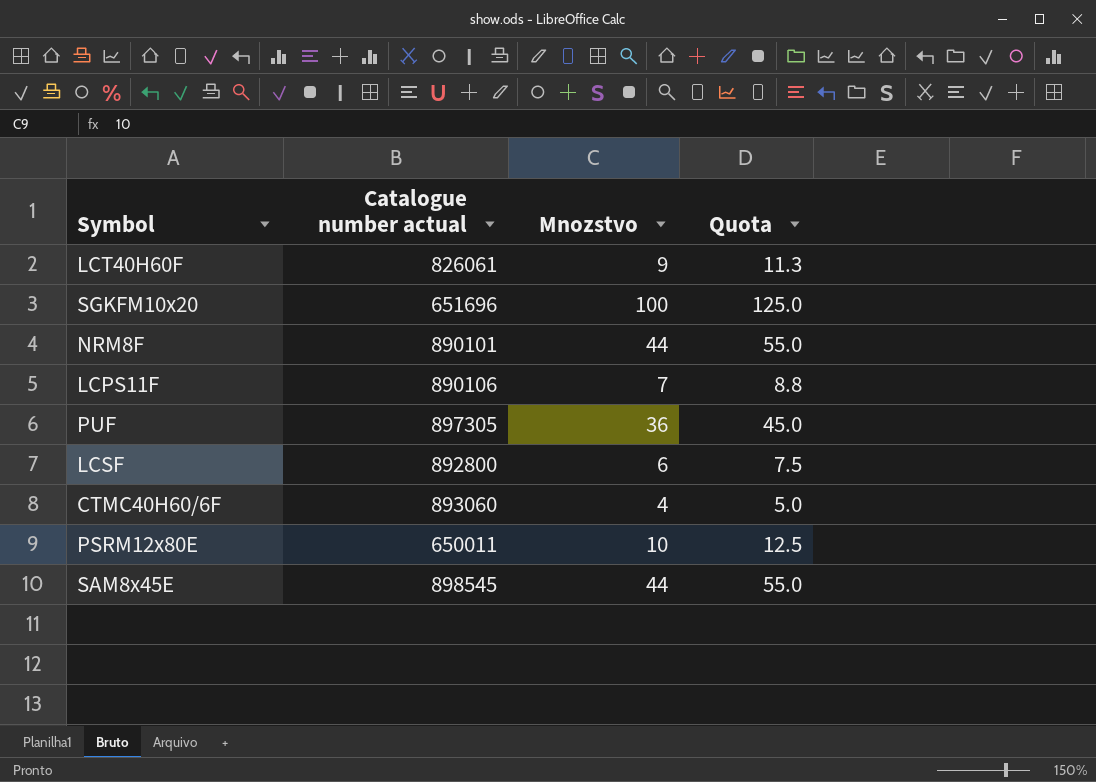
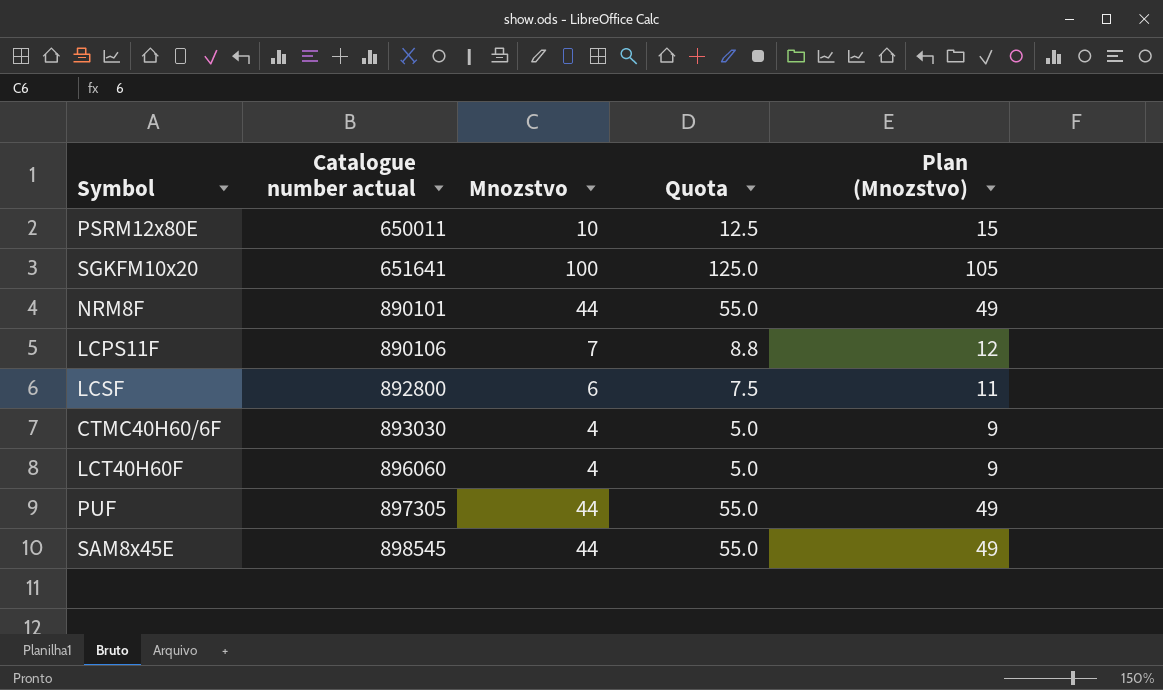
row order: none -> Catalogue number actual ascending
column Plan (Mnozstvo) | formula: none -> [Mnozstvo] + 5
SGKFM10x20 | Catalogue number actual: 651696 -> 651641
CTMC40H60/6F | Catalogue number actual: 893060 -> 893030
LCT40H60F | Catalogue number actual: 826061 -> 896060
LCT40H60F | Mnozstvo: 9 -> 4
LCT40H60F | Quota: 11.3 -> 5.0
PUF | Mnozstvo: 36 -> 44
PUF | Quota: 45.0 -> 55.0

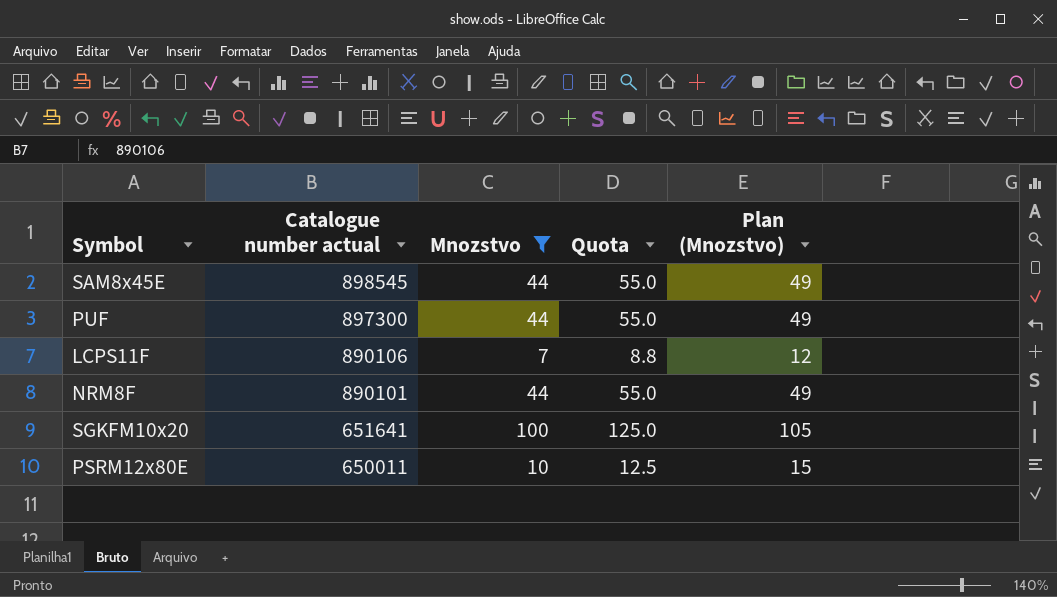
filter: none -> Mnozstvo >= 7
row order: Catalogue number actual ascending -> Catalogue number actual descending
PUF | Catalogue number actual: 897305 -> 897300

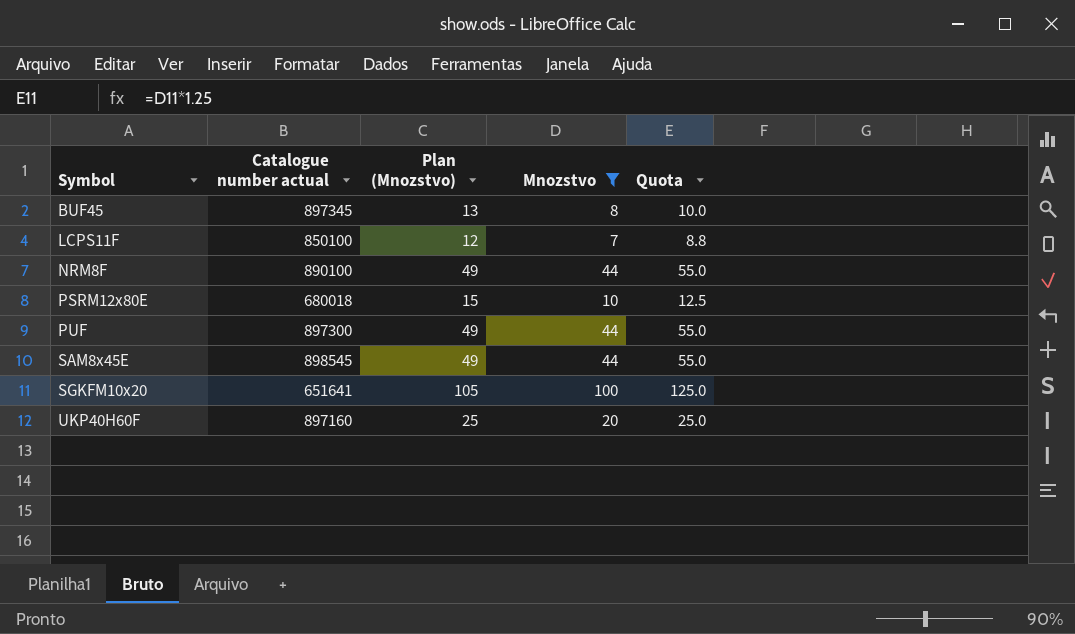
row order: Catalogue number actual descending -> Symbol ascending
column Plan (Mnozstvo) | position: 5 -> 3
row BUF45: none -> 897345 | 13 | 8 | 10.0
LCPS11F | Catalogue number actual: 890106 -> 850100
NRM8F | Catalogue number actual: 890101 -> 890100
PSRM12x80E | Catalogue number actual: 650011 -> 680018
row UKP40H60F: none -> 897160 | 25 | 20 | 25.0

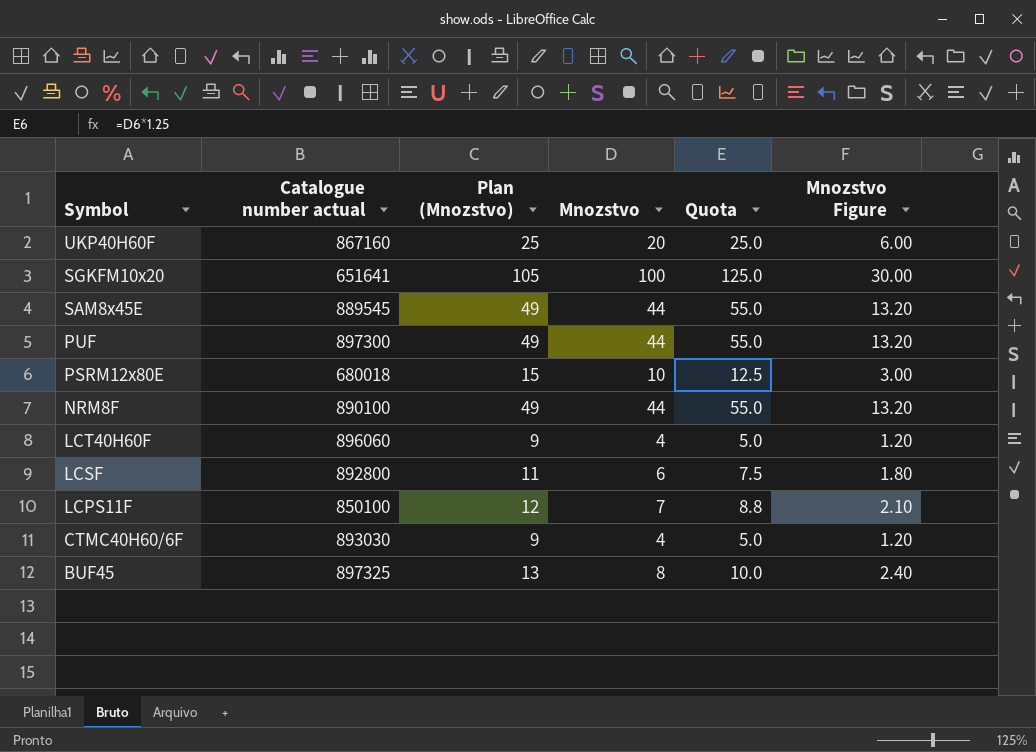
filter: Mnozstvo >= 7 -> none
row order: Symbol ascending -> Symbol descending
column Mnozstvo Figure | formula: none -> [Mnozstvo] * 0.3
UKP40H60F | Catalogue number actual: 897160 -> 867160
SAM8x45E | Catalogue number actual: 898545 -> 889545
BUF45 | Catalogue number actual: 897345 -> 897325

